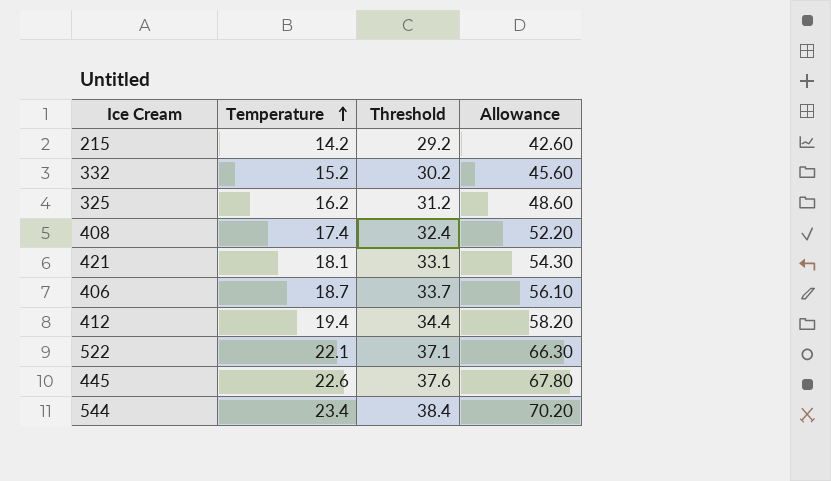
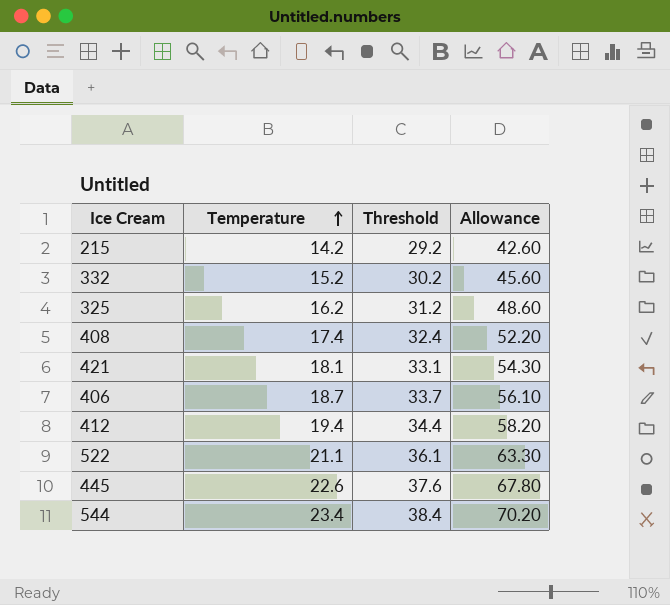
522 | Temperature: 22.1 -> 21.1
522 | Threshold: 37.1 -> 36.1
522 | Allowance: 66.30 -> 63.30

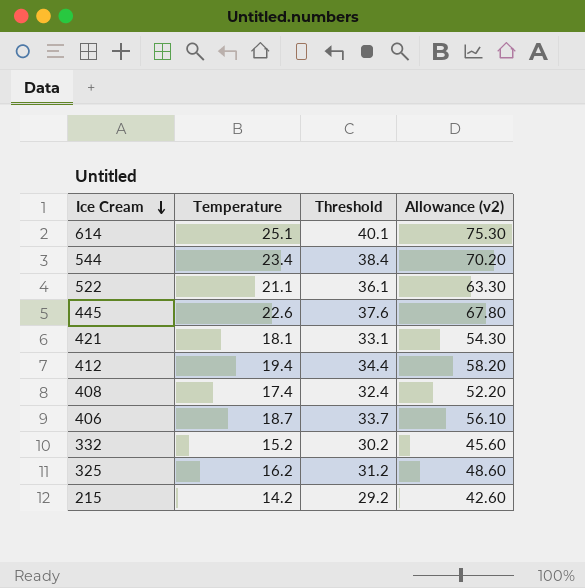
row order: Temperature ascending -> Ice Cream descending
column name: Allowance -> Allowance (v2)
row 614: none -> 25.1 | 40.1 | 75.30

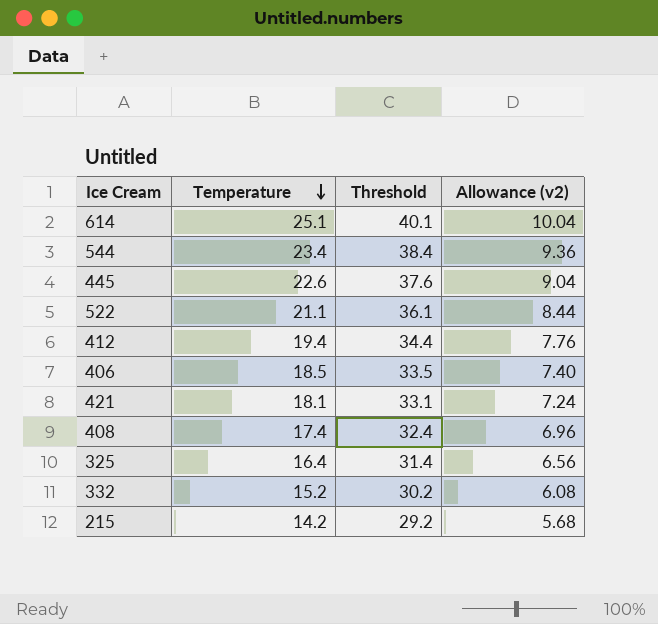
row order: Ice Cream descending -> Temperature descending
column Allowance (v2) | formula: [Temperature] * 3 -> [Temperature] * 0.4
406 | Temperature: 18.7 -> 18.5
406 | Threshold: 33.7 -> 33.5
325 | Temperature: 16.2 -> 16.4
325 | Threshold: 31.2 -> 31.4

